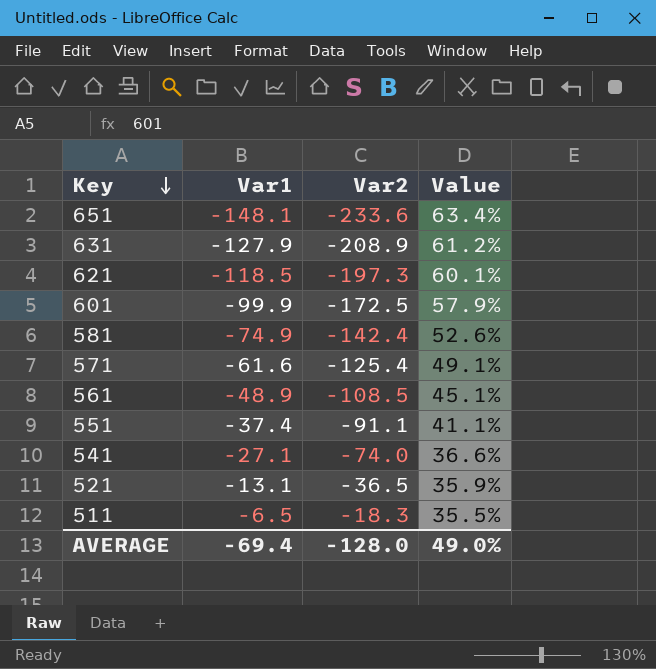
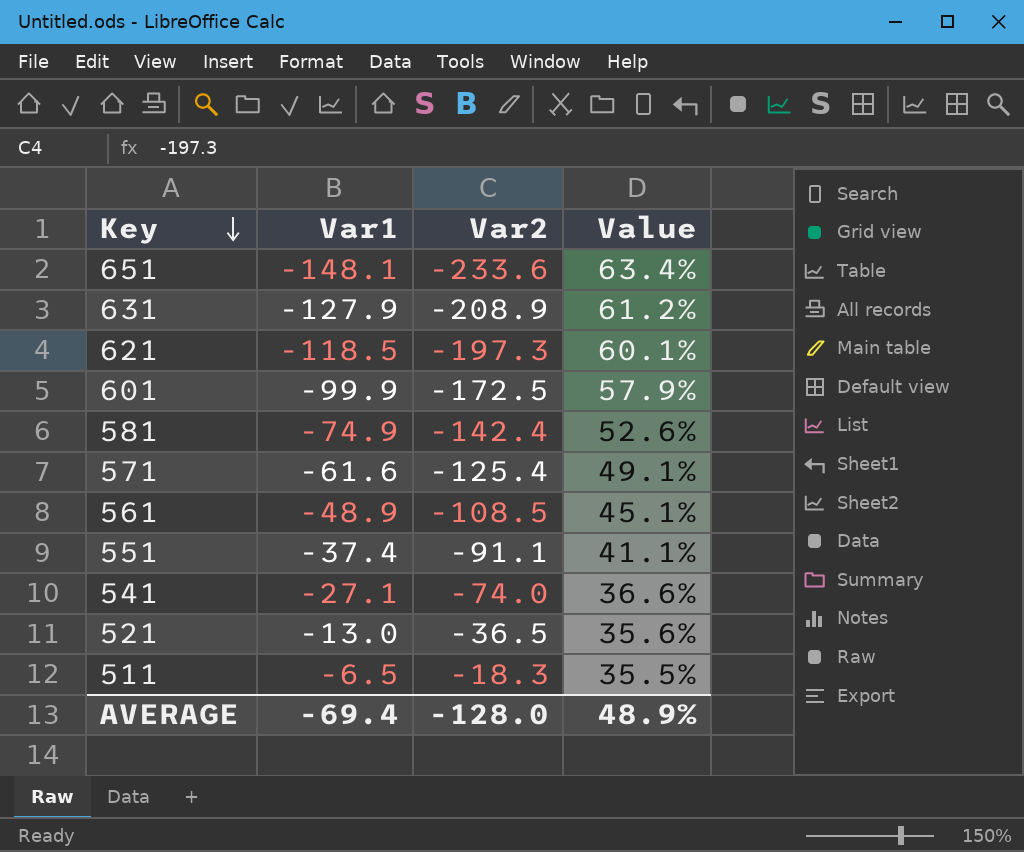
521 | Var1: -13.1 -> -13.0
521 | Value: 35.9% -> 35.6%
AVERAGE | Value: 49.0% -> 48.9%

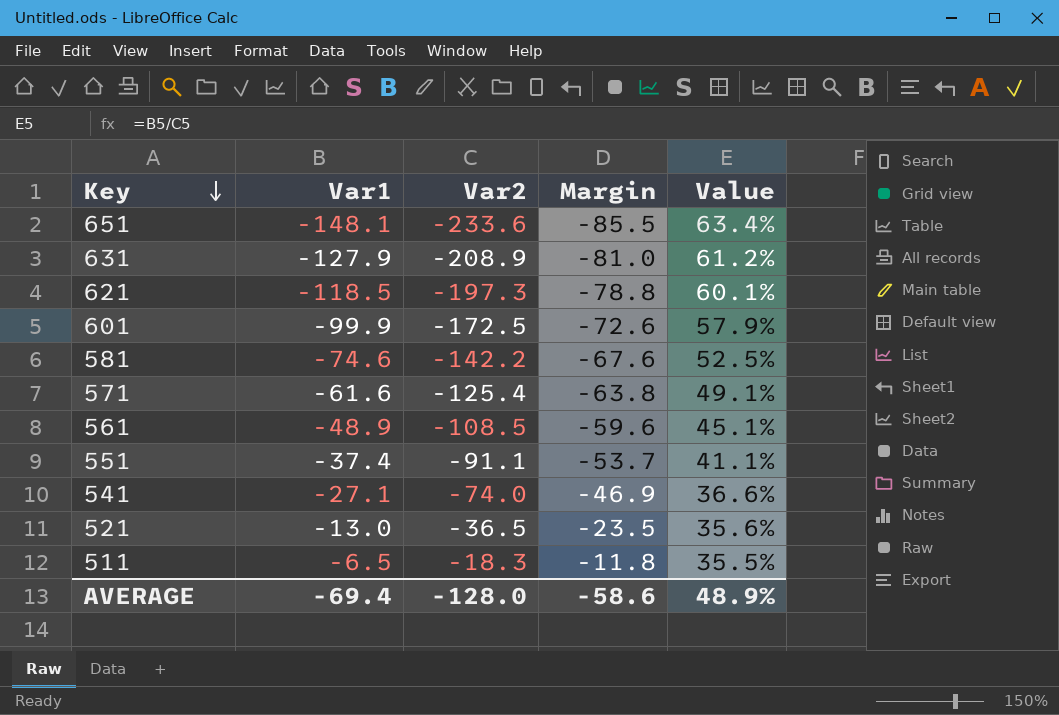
column Margin | formula: none -> [Var2] - [Var1]
581 | Var1: -74.9 -> -74.6
581 | Var2: -142.4 -> -142.2
581 | Value: 52.6% -> 52.5%

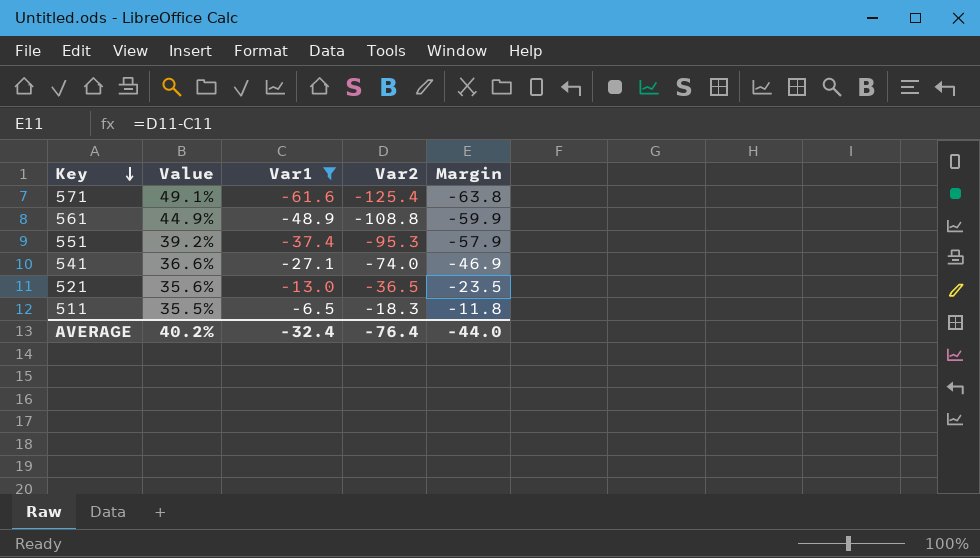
filter: none -> Var1 >= -61.6
column Value | position: 5 -> 2
561 | Value: 45.1% -> 44.9%
561 | Var2: -108.5 -> -108.8
561 | Margin: -59.6 -> -59.9
551 | Value: 41.1% -> 39.2%
551 | Var2: -91.1 -> -95.3
551 | Margin: -53.7 -> -57.9
AVERAGE | Value: 48.9% -> 40.2%
AVERAGE | Var1: -69.4 -> -32.4
AVERAGE | Var2: -128.0 -> -76.4
AVERAGE | Margin: -58.6 -> -44.0

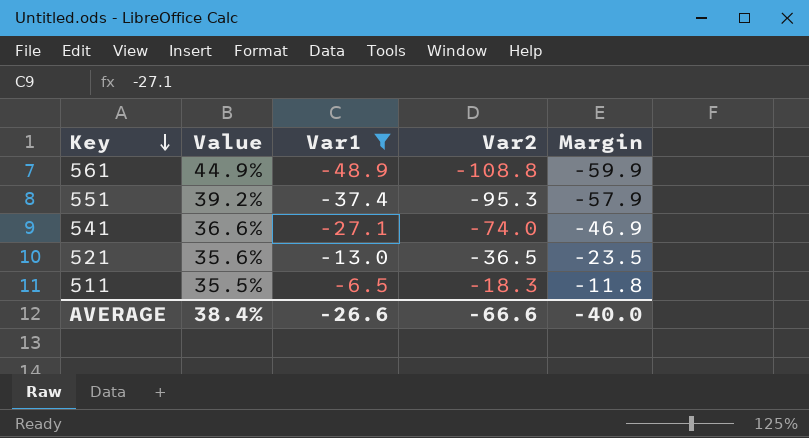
row 571: 49.1% | -61.6 | -125.4 | -63.8 -> none
AVERAGE | Value: 40.2% -> 38.4%
AVERAGE | Var1: -32.4 -> -26.6
AVERAGE | Var2: -76.4 -> -66.6
AVERAGE | Margin: -44.0 -> -40.0

